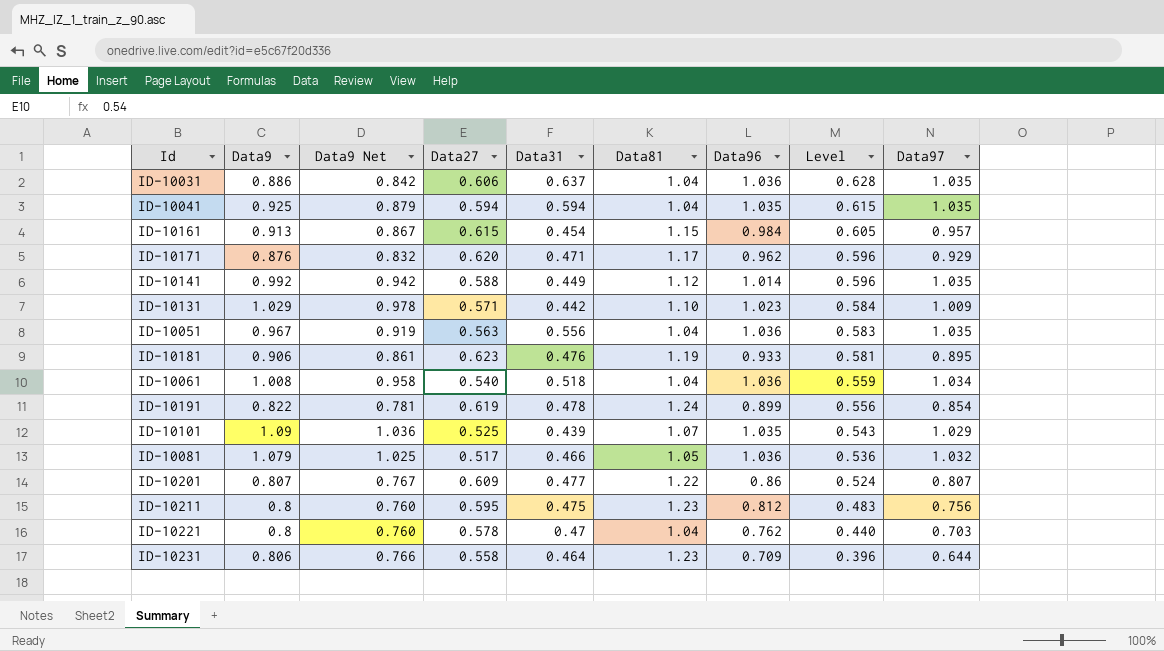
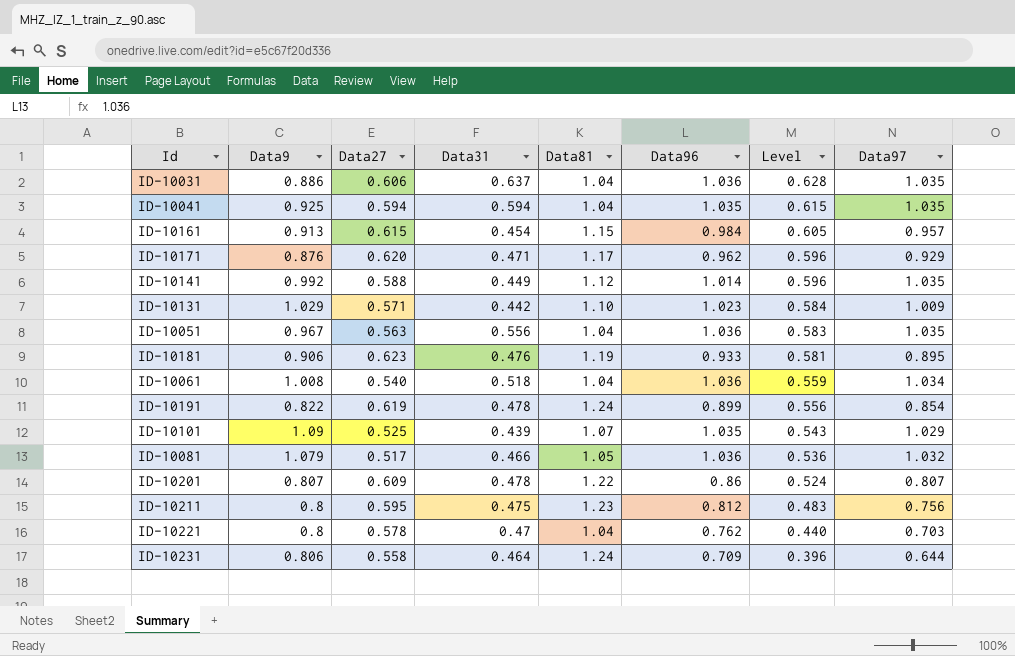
column Data9 Net | formula: [Data9] * 0.95 -> none
ID-10201 | Data31: 0.477 -> 0.478
ID-10231 | Data81: 1.23 -> 1.24

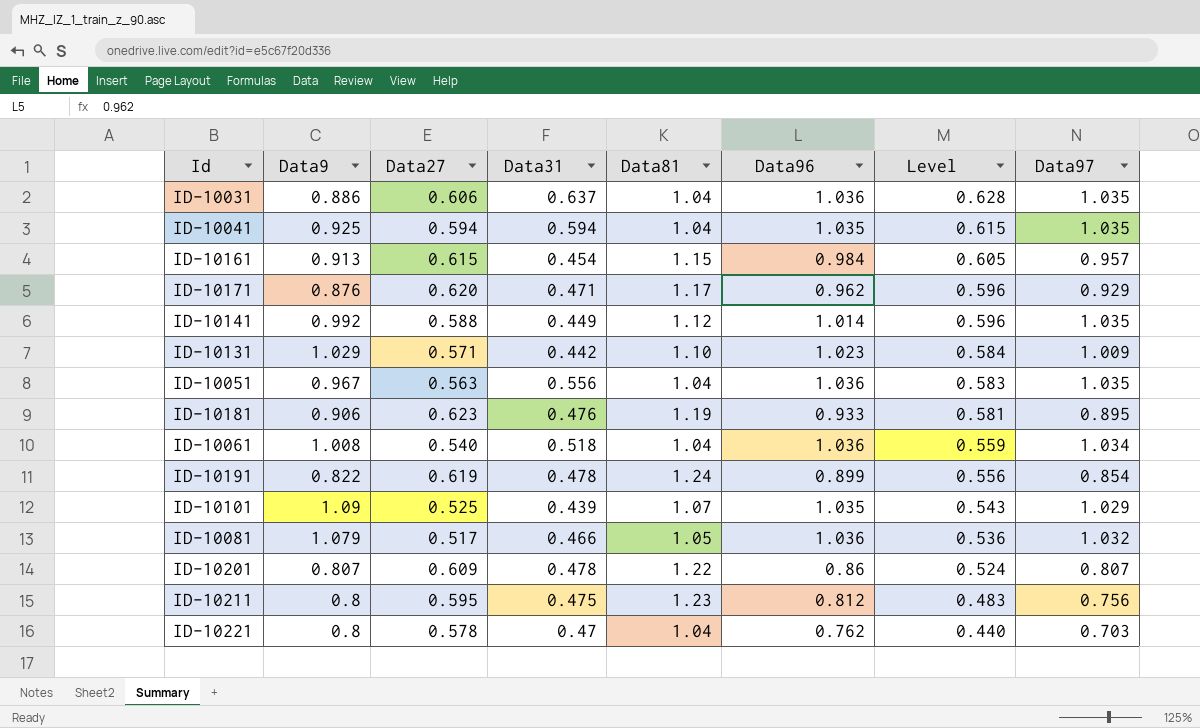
row ID-10231: 0.806 | 0.558 | 0.464 | 1.24 | 0.709 | 0.396 | 0.644 -> none

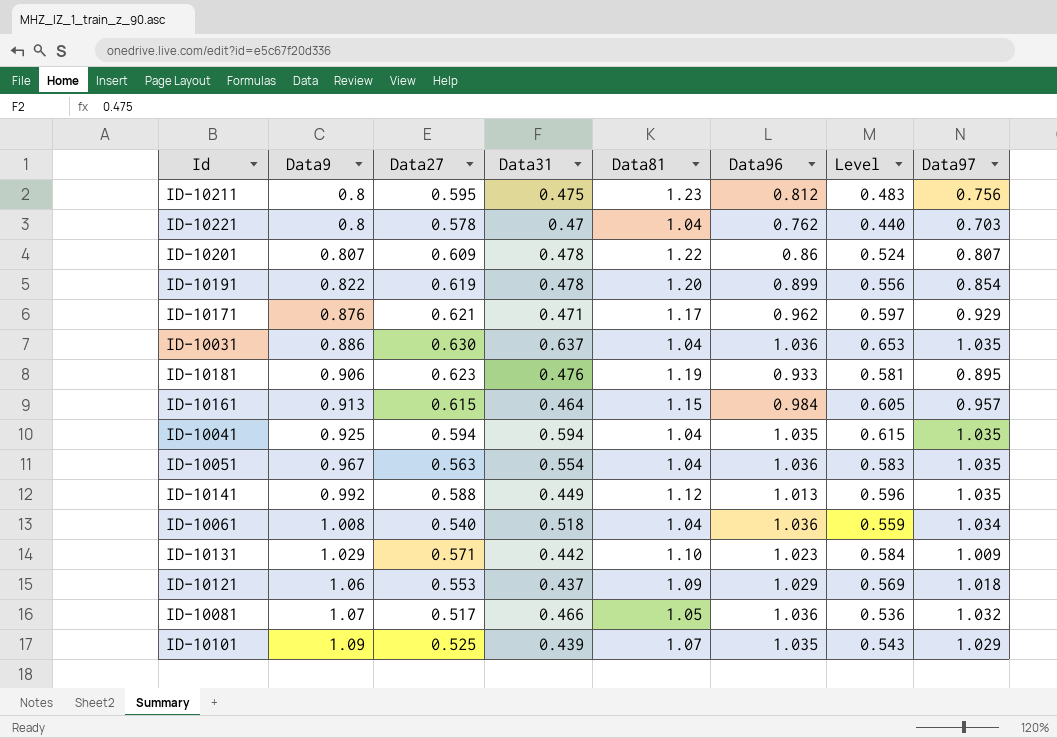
row order: Level descending -> Data9 ascending
ID-10191 | Data81: 1.24 -> 1.20
ID-10171 | Data27: 0.620 -> 0.621
ID-10171 | Level: 0.596 -> 0.597
ID-10031 | Data27: 0.606 -> 0.630
ID-10031 | Level: 0.628 -> 0.653
ID-10161 | Data31: 0.454 -> 0.464
ID-10051 | Data31: 0.556 -> 0.554
ID-10141 | Data96: 1.014 -> 1.013
row ID-10121: none -> 1.06 | 0.553 | 0.437 | 1.09 | 1.029 | 0.569 | 1.018
ID-10081 | Data9: 1.079 -> 1.07

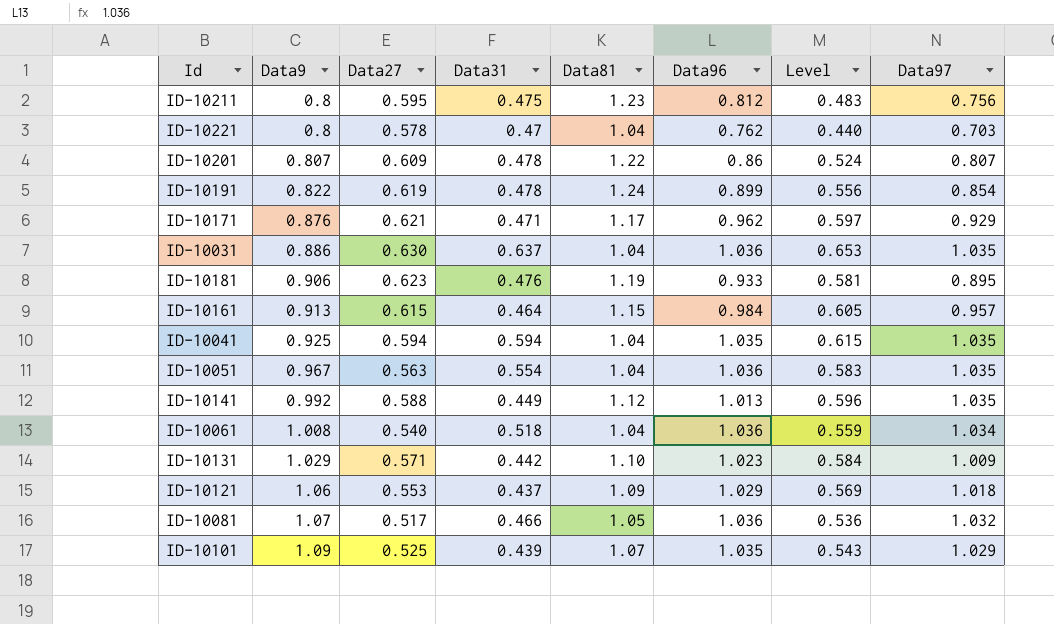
ID-10191 | Data81: 1.20 -> 1.24

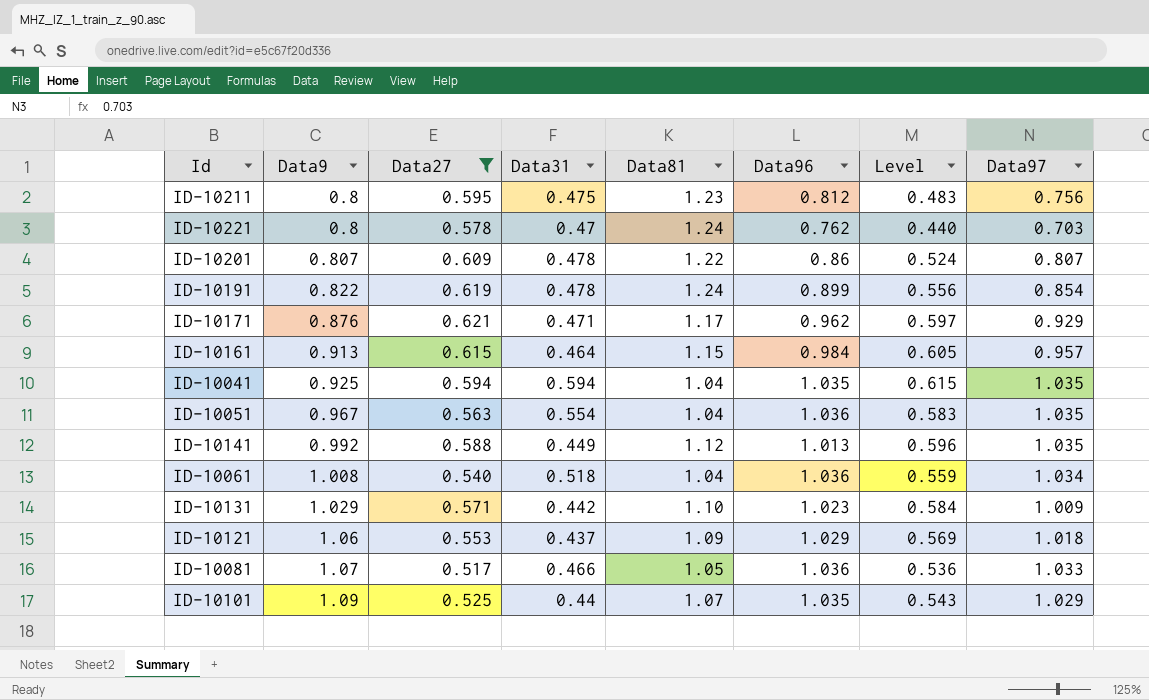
filter: none -> Data27 <= 0.621
ID-10221 | Data81: 1.04 -> 1.24
ID-10081 | Data97: 1.032 -> 1.033
ID-10101 | Data31: 0.439 -> 0.44

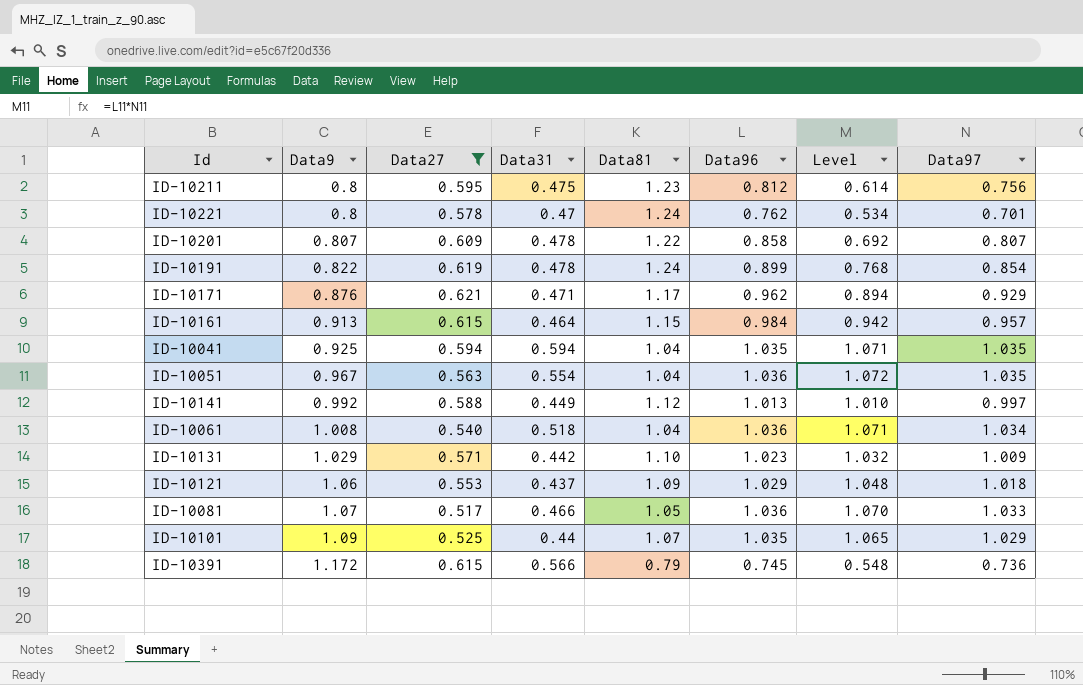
column Level | formula: [Data27] * [Data96] -> [Data96] * [Data97]
ID-10221 | Data97: 0.703 -> 0.701
ID-10201 | Data96: 0.86 -> 0.858
ID-10141 | Data97: 1.035 -> 0.997
row ID-10391: none -> 1.172 | 0.615 | 0.566 | 0.79 | 0.745 | 0.548 | 0.736

